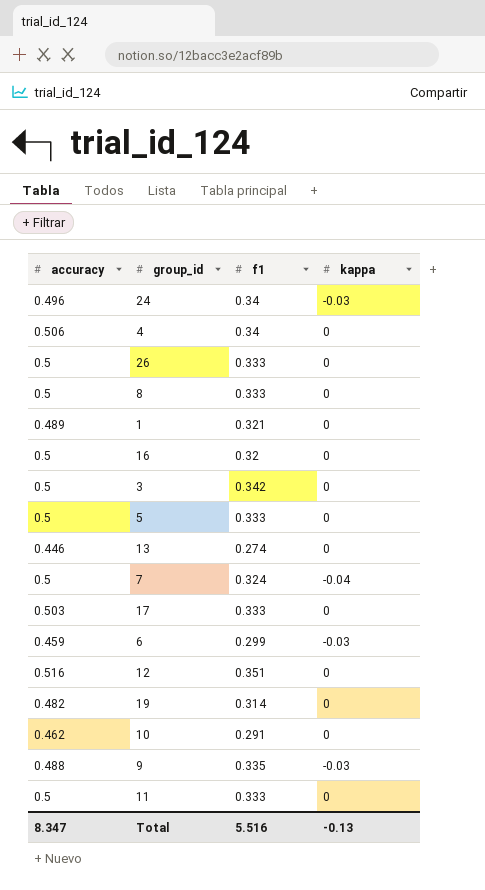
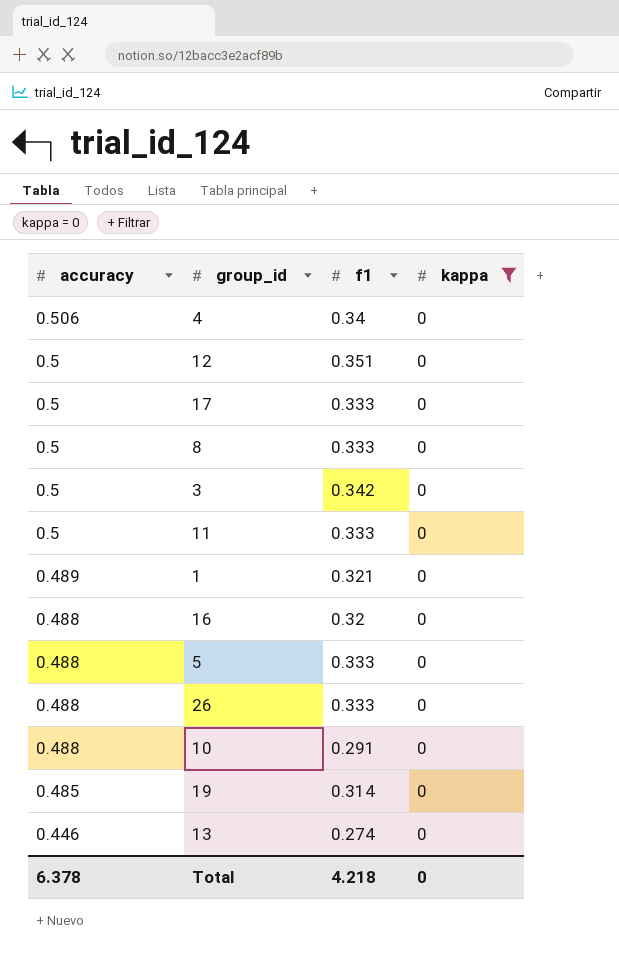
filter: none -> kappa = 0
row order: none -> accuracy descending
12 | accuracy: 0.516 -> 0.5
17 | accuracy: 0.503 -> 0.5
16 | accuracy: 0.5 -> 0.488
5 | accuracy: 0.5 -> 0.488
26 | accuracy: 0.5 -> 0.488
10 | accuracy: 0.462 -> 0.488
19 | accuracy: 0.482 -> 0.485
Total | accuracy: 8.347 -> 6.378
Total | f1: 5.516 -> 4.218
Total | kappa: -0.13 -> 0

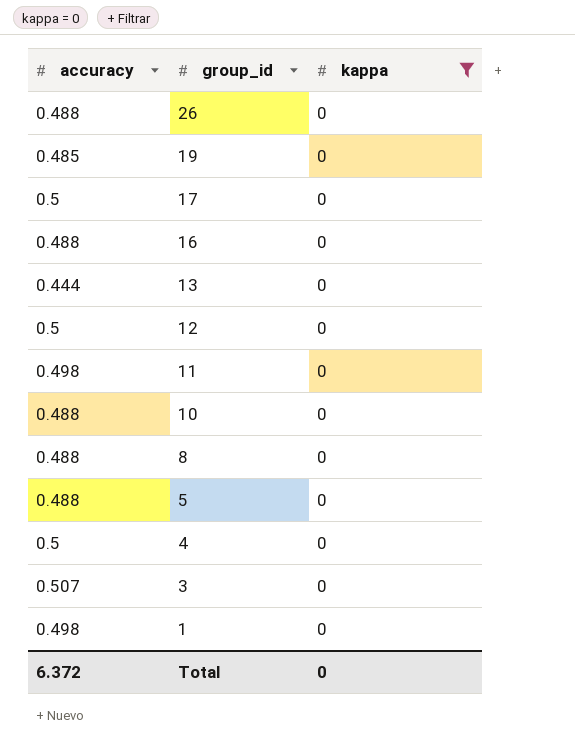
row order: accuracy descending -> group_id descending
column f1 | position: 3 -> none
13 | accuracy: 0.446 -> 0.444
11 | accuracy: 0.5 -> 0.498
8 | accuracy: 0.5 -> 0.488
4 | accuracy: 0.506 -> 0.5
3 | accuracy: 0.5 -> 0.507
1 | accuracy: 0.489 -> 0.498
Total | accuracy: 6.378 -> 6.372

